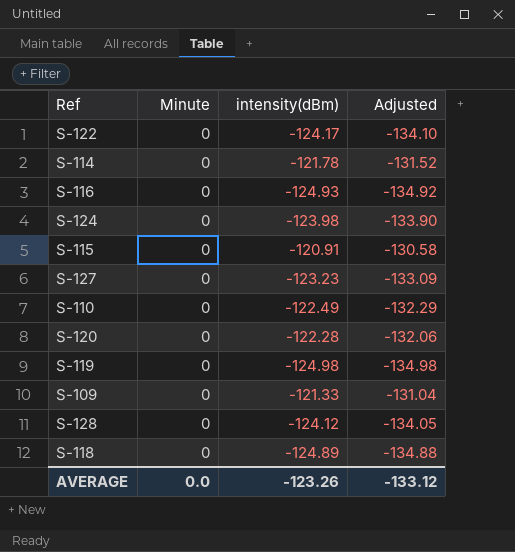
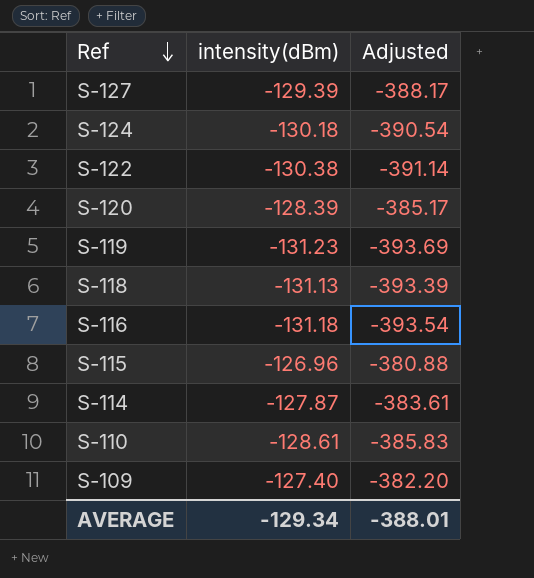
row order: none -> Ref descending
column Minute | position: 2 -> none
column Adjusted | formula: [intensity(dBm)] * 1.08 -> [intensity(dBm)] * 3
row S-128: 0 | -124.12 | -134.05 -> none
S-127 | intensity(dBm): -123.23 -> -129.39
S-124 | intensity(dBm): -123.98 -> -130.18
S-122 | intensity(dBm): -124.17 -> -130.38
S-120 | intensity(dBm): -122.28 -> -128.39
S-119 | intensity(dBm): -124.98 -> -131.23
S-118 | intensity(dBm): -124.89 -> -131.13
S-116 | intensity(dBm): -124.93 -> -131.18
S-115 | intensity(dBm): -120.91 -> -126.96
S-114 | intensity(dBm): -121.78 -> -127.87
S-110 | intensity(dBm): -122.49 -> -128.61
S-109 | intensity(dBm): -121.33 -> -127.40
AVERAGE | intensity(dBm): -123.26 -> -129.34
AVERAGE | Adjusted: -133.12 -> -388.01

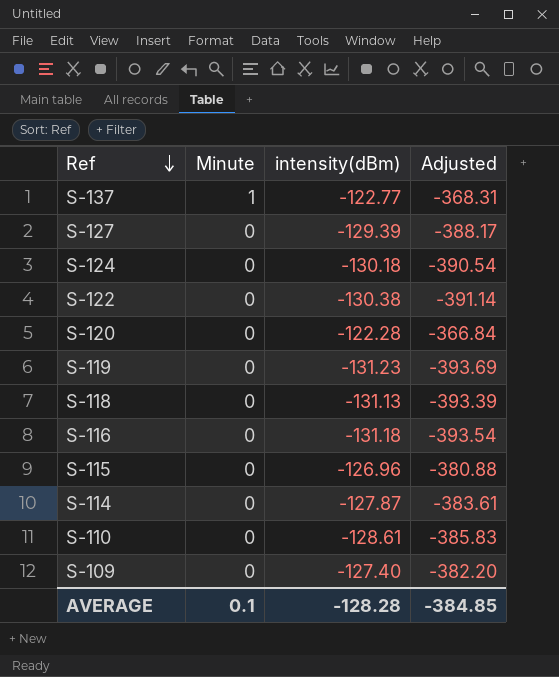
column Minute | position: none -> 2
row S-137: none -> 1 | -122.77 | -368.31
S-120 | intensity(dBm): -128.39 -> -122.28
S-120 | Adjusted: -385.17 -> -366.84
AVERAGE | intensity(dBm): -129.34 -> -128.28
AVERAGE | Adjusted: -388.01 -> -384.85

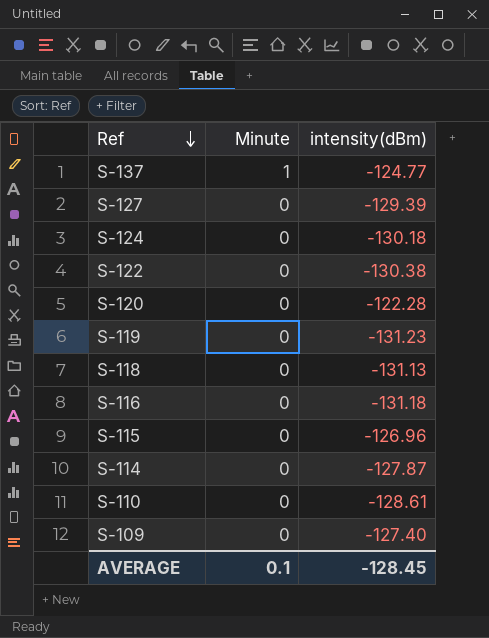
column Adjusted | formula: [intensity(dBm)] * 3 -> none
S-137 | intensity(dBm): -122.77 -> -124.77
AVERAGE | intensity(dBm): -128.28 -> -128.45

